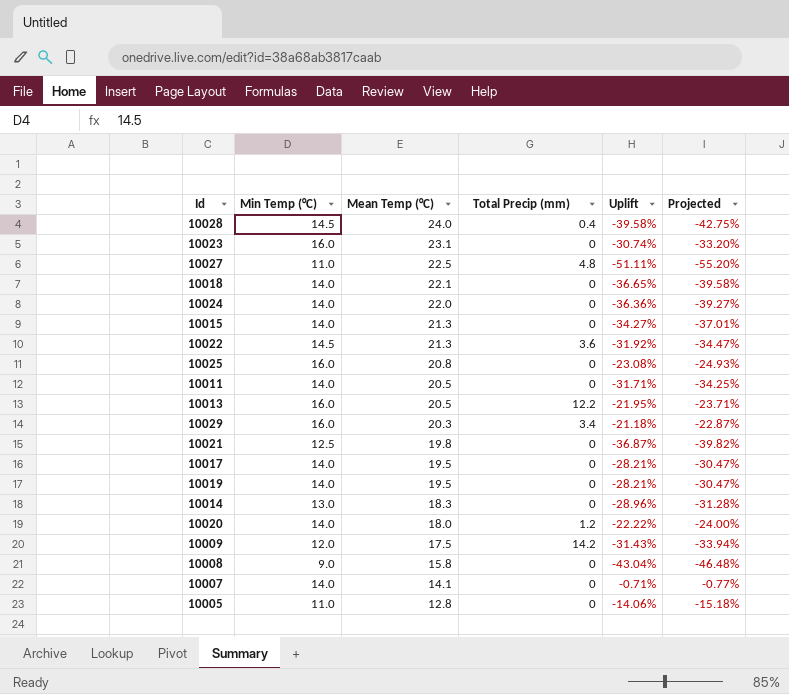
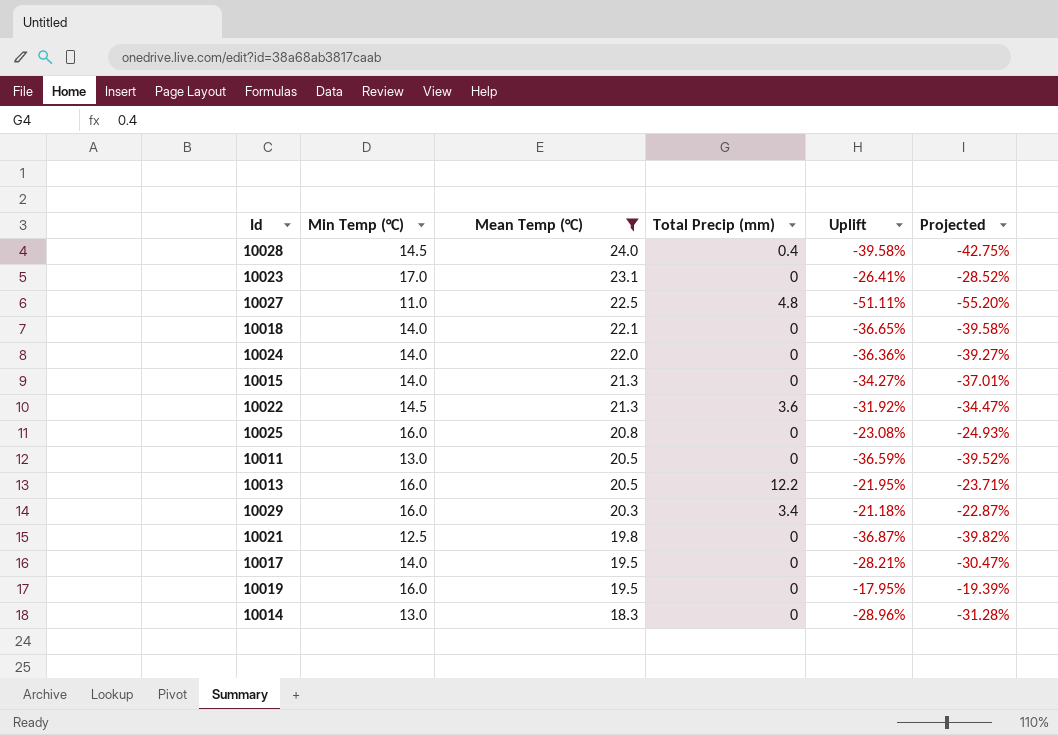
filter: none -> Mean Temp (°C) >= 18.3
10023 | Min Temp (°C): 16.0 -> 17.0
10023 | Uplift: -30.74% -> -26.41%
10023 | Projected: -33.20% -> -28.52%
10011 | Min Temp (°C): 14.0 -> 13.0
10011 | Uplift: -31.71% -> -36.59%
10011 | Projected: -34.25% -> -39.52%
10019 | Min Temp (°C): 14.0 -> 16.0
10019 | Uplift: -28.21% -> -17.95%
10019 | Projected: -30.47% -> -19.39%

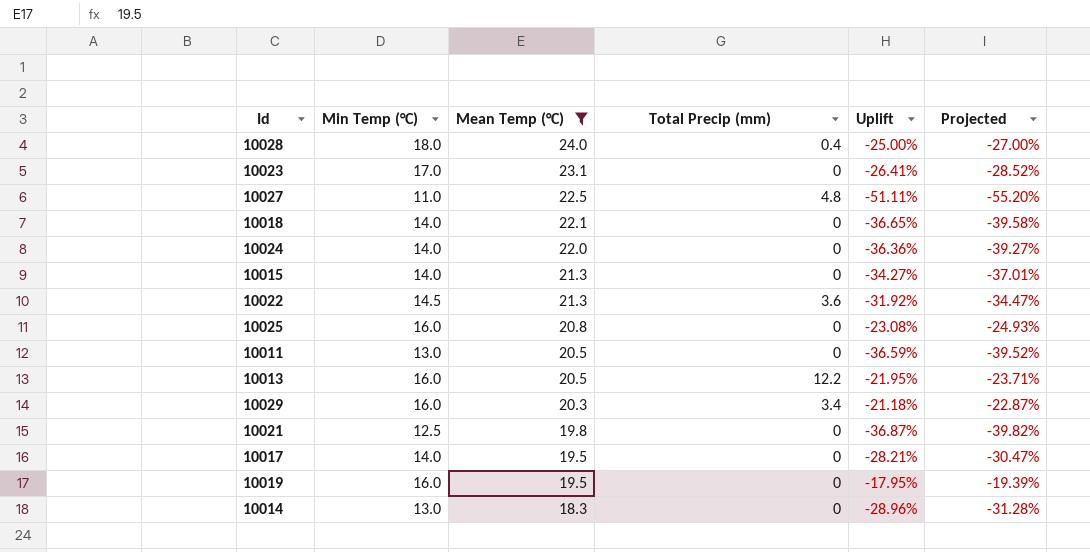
10028 | Min Temp (°C): 14.5 -> 18.0
10028 | Uplift: -39.58% -> -25.00%
10028 | Projected: -42.75% -> -27.00%

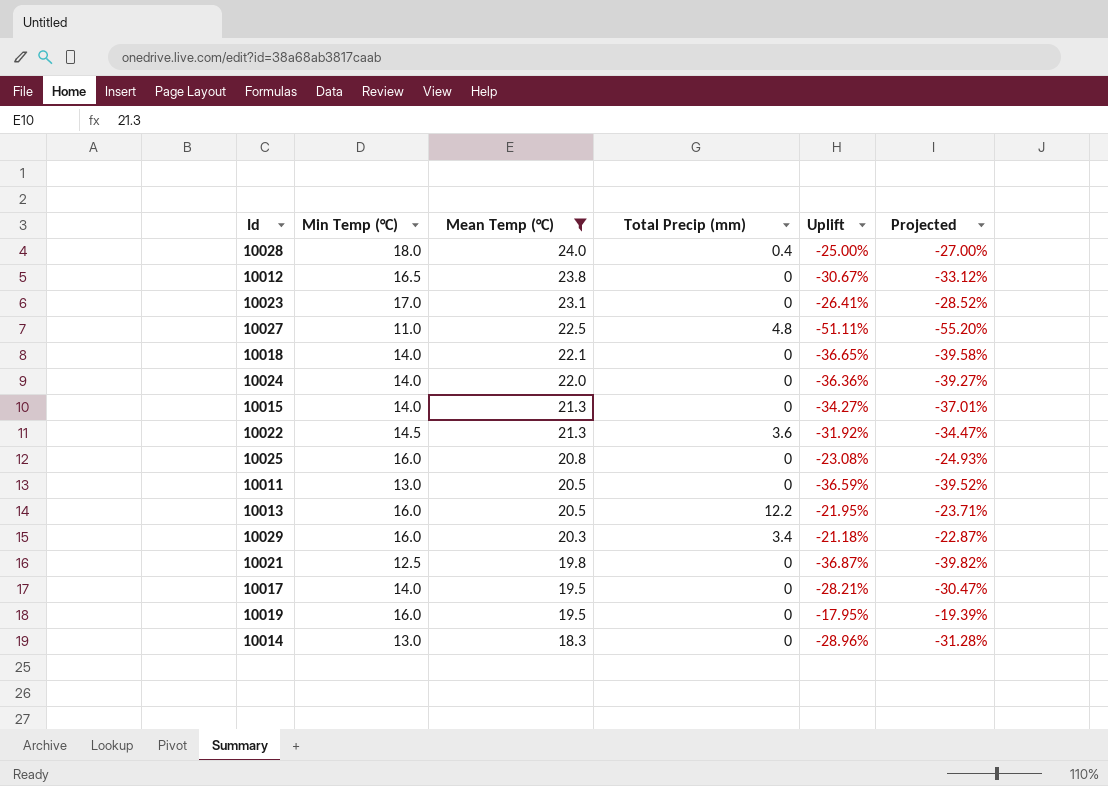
row 10012: none -> 16.5 | 23.8 | 0 | -30.67% | -33.12%

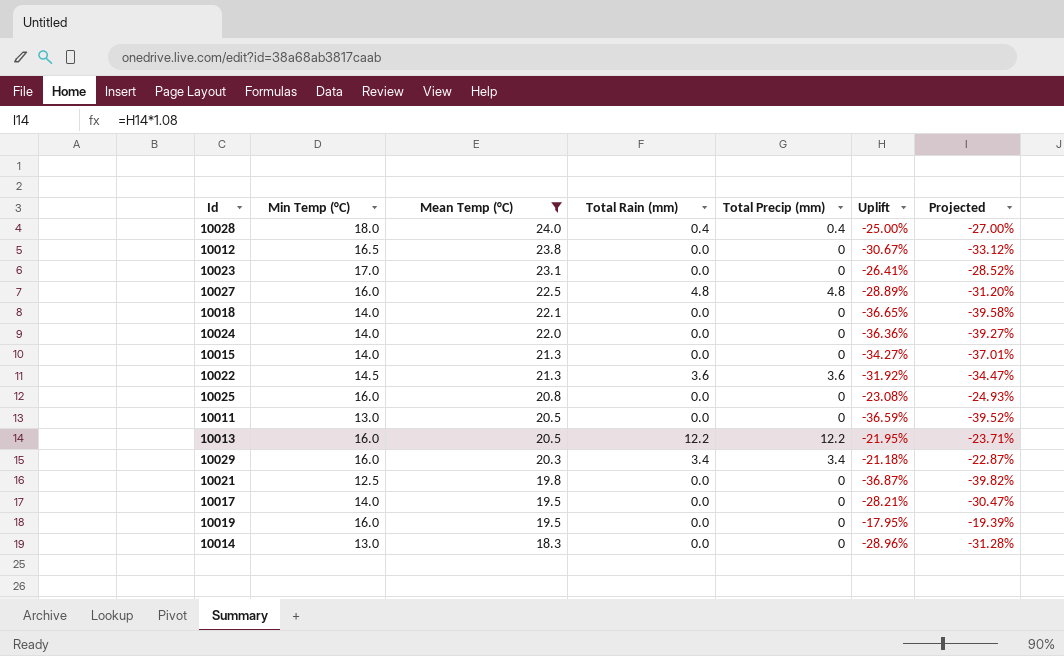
column Total Rain (mm) | position: none -> 4
10027 | Min Temp (°C): 11.0 -> 16.0
10027 | Uplift: -51.11% -> -28.89%
10027 | Projected: -55.20% -> -31.20%

